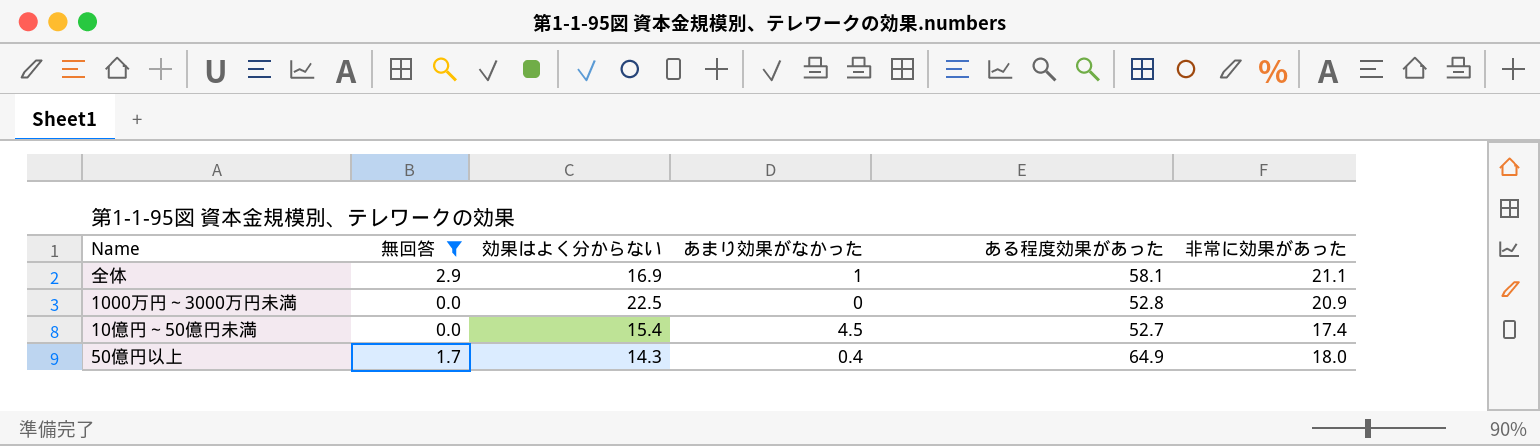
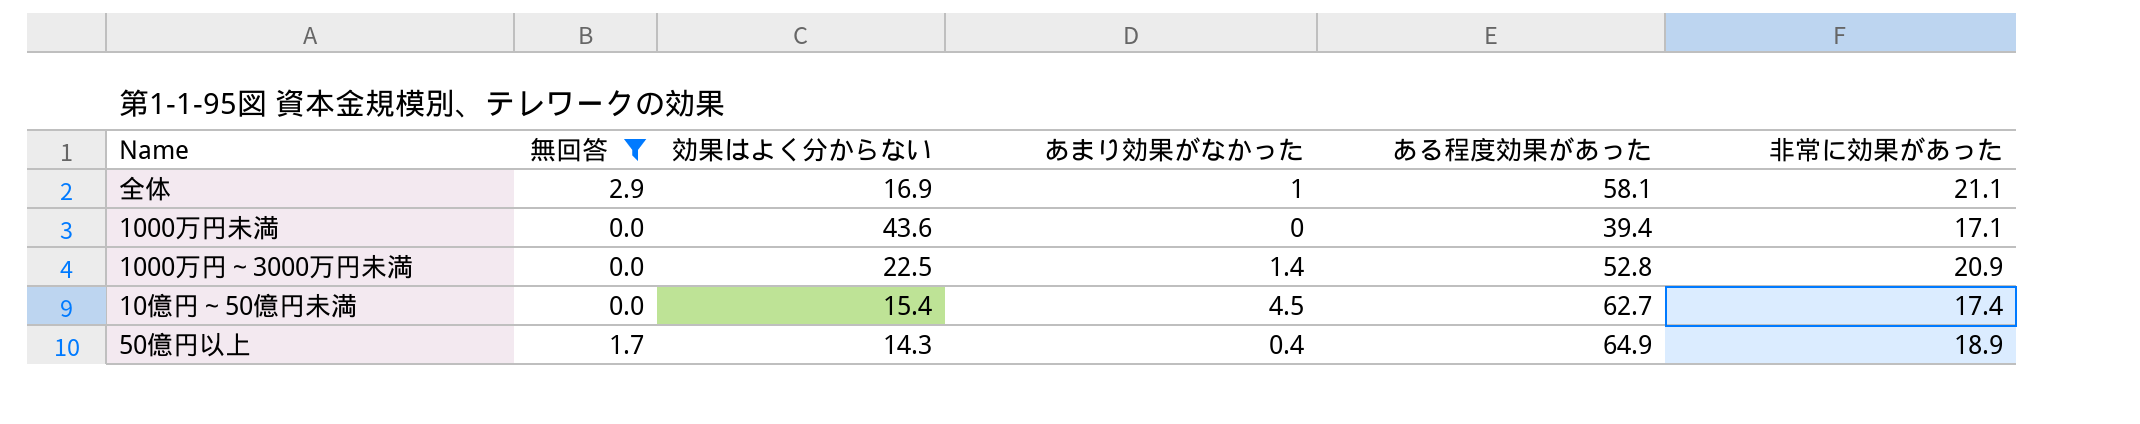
row 1000万円未満: none -> 0.0 | 43.6 | 0 | 39.4 | 17.1
1000万円～3000万円未満 | あまり効果がなかった: 0 -> 1.4
10億円～50億円未満 | ある程度効果があった: 52.7 -> 62.7
50億円以上 | 非常に効果があった: 18.0 -> 18.9

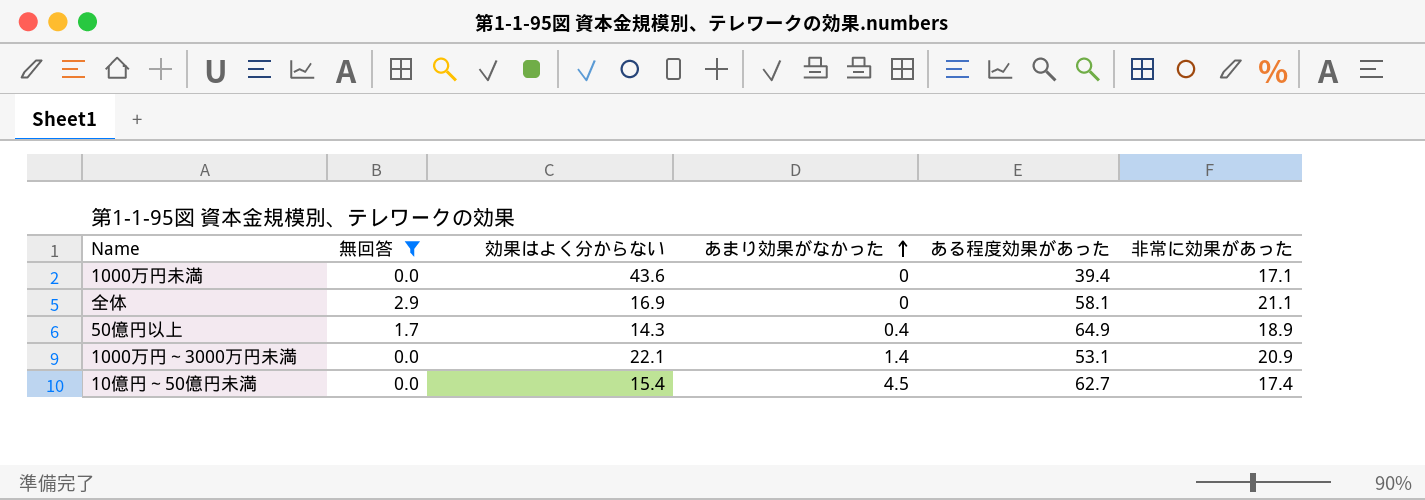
row order: none -> あまり効果がなかった ascending
全体 | あまり効果がなかった: 1 -> 0
1000万円～3000万円未満 | 効果はよく分からない: 22.5 -> 22.1
1000万円～3000万円未満 | ある程度効果があった: 52.8 -> 53.1

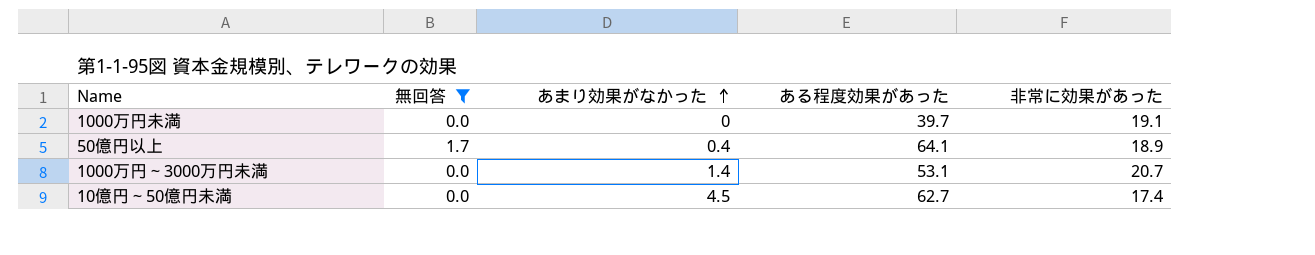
column 効果はよく分からない | position: 3 -> none
row 全体: 2.9 | 16.9 | 0 | 58.1 | 21.1 -> none
1000万円未満 | ある程度効果があった: 39.4 -> 39.7
1000万円未満 | 非常に効果があった: 17.1 -> 19.1
50億円以上 | ある程度効果があった: 64.9 -> 64.1
1000万円～3000万円未満 | 非常に効果があった: 20.9 -> 20.7

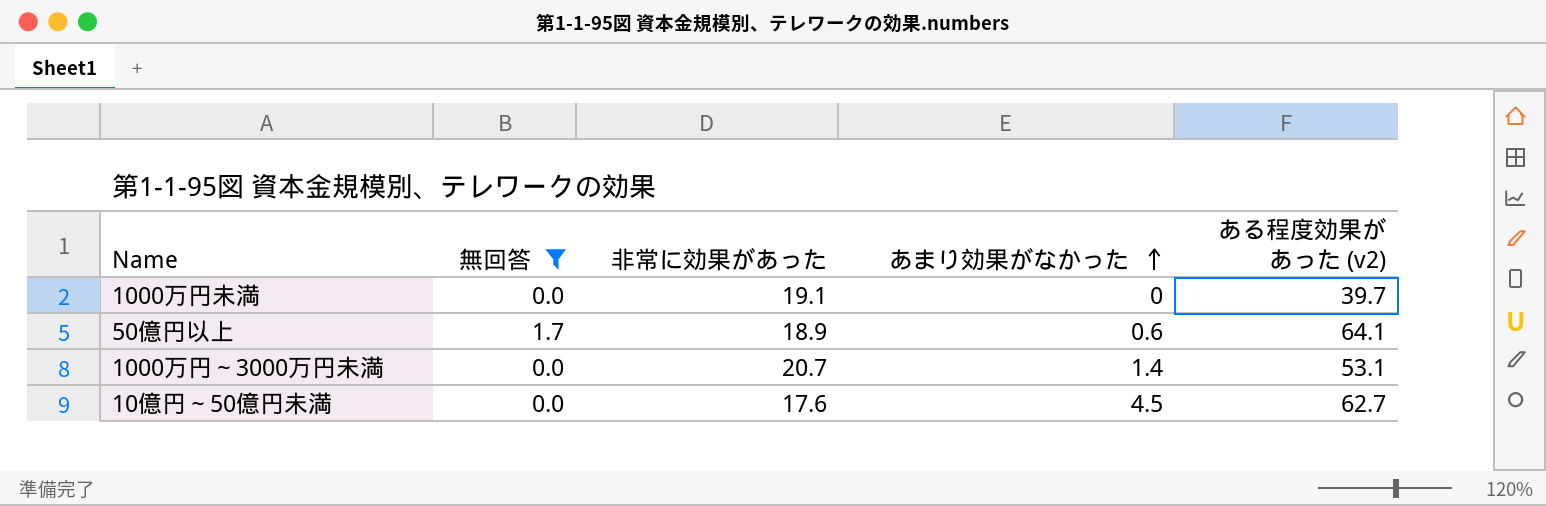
column 非常に効果があった | position: 5 -> 3
column name: ある程度効果があった -> ある程度効果があった (v2)
50億円以上 | あまり効果がなかった: 0.4 -> 0.6
10億円～50億円未満 | 非常に効果があった: 17.4 -> 17.6

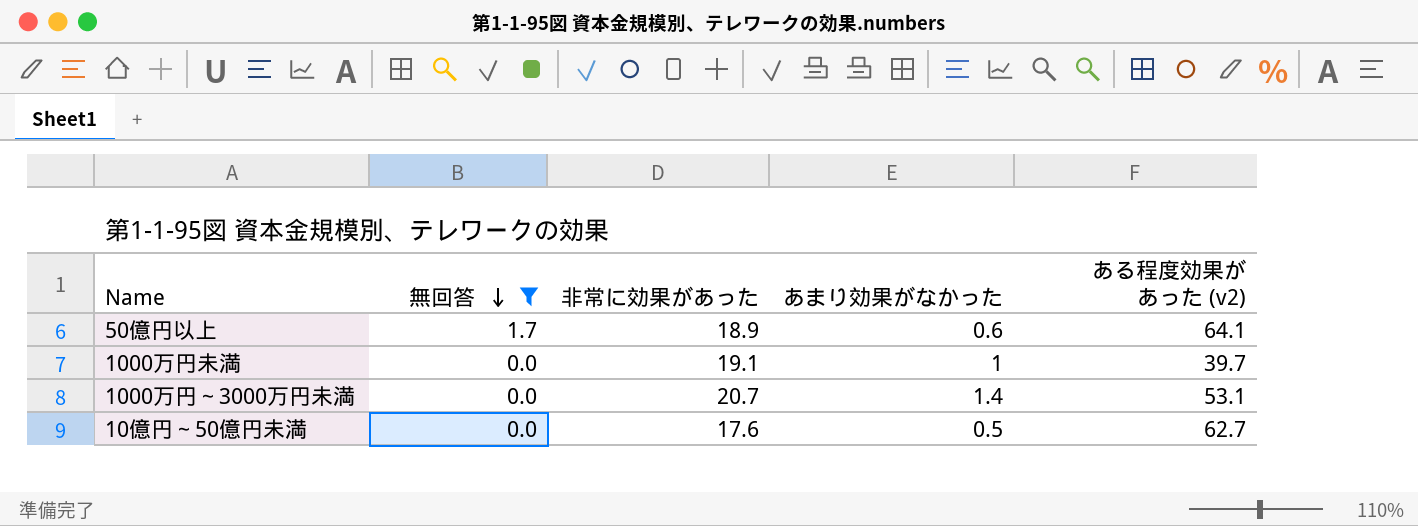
row order: あまり効果がなかった ascending -> 無回答 descending
1000万円未満 | あまり効果がなかった: 0 -> 1
10億円～50億円未満 | あまり効果がなかった: 4.5 -> 0.5

